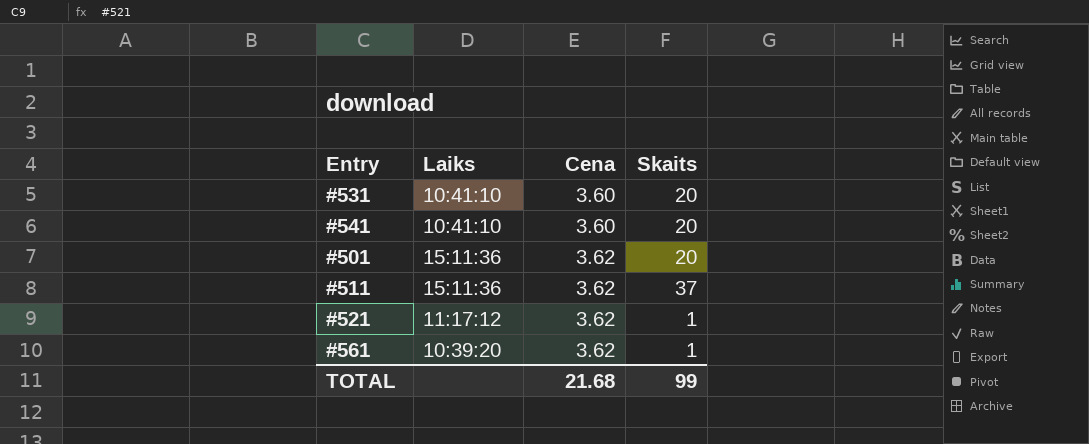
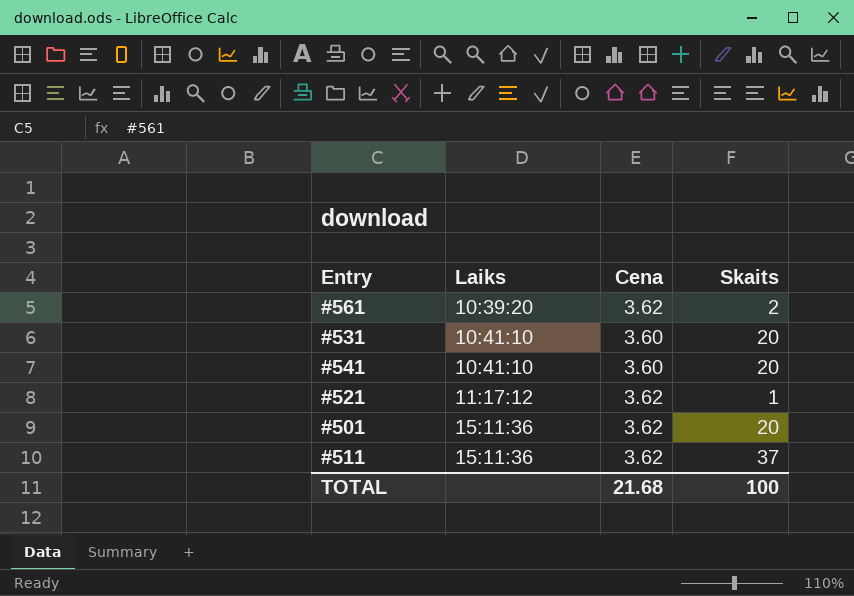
row order: Cena ascending -> Laiks ascending
#561 | Skaits: 1 -> 2
TOTAL | Skaits: 99 -> 100

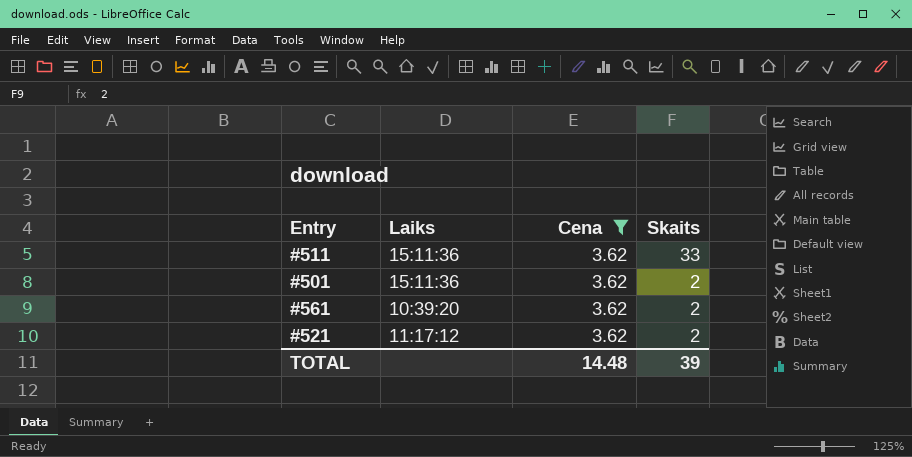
filter: none -> Cena = 3.62
row order: Laiks ascending -> Skaits descending
#511 | Skaits: 37 -> 33
#501 | Skaits: 20 -> 2
#521 | Skaits: 1 -> 2
TOTAL | Cena: 21.68 -> 14.48
TOTAL | Skaits: 100 -> 39

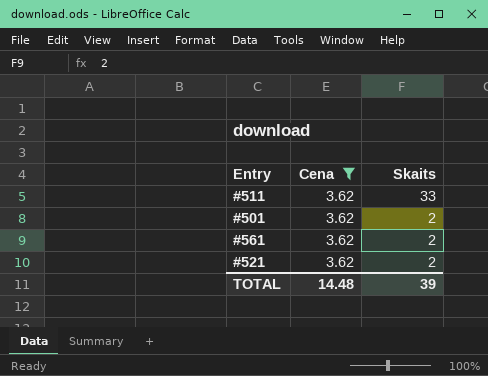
column Laiks | position: 2 -> none

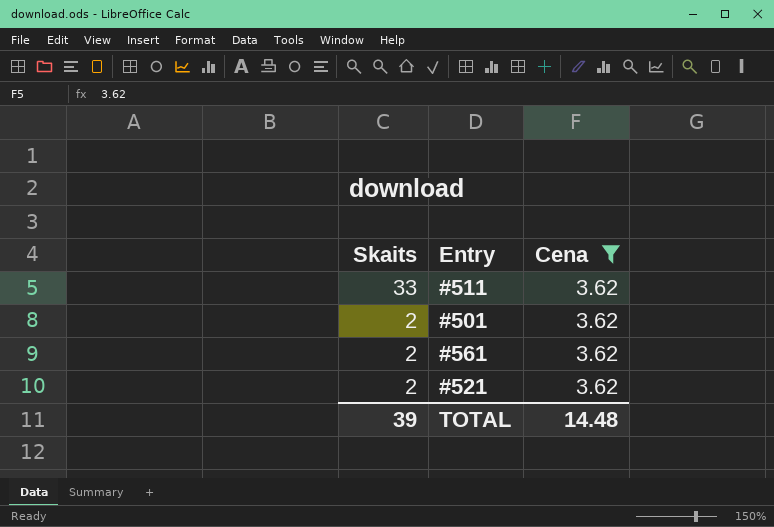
column Skaits | position: 3 -> 1

